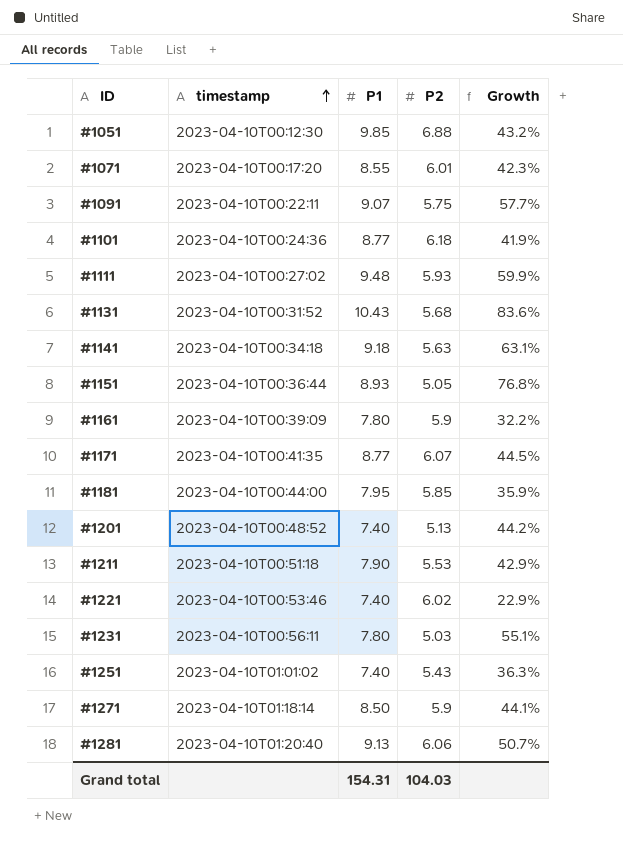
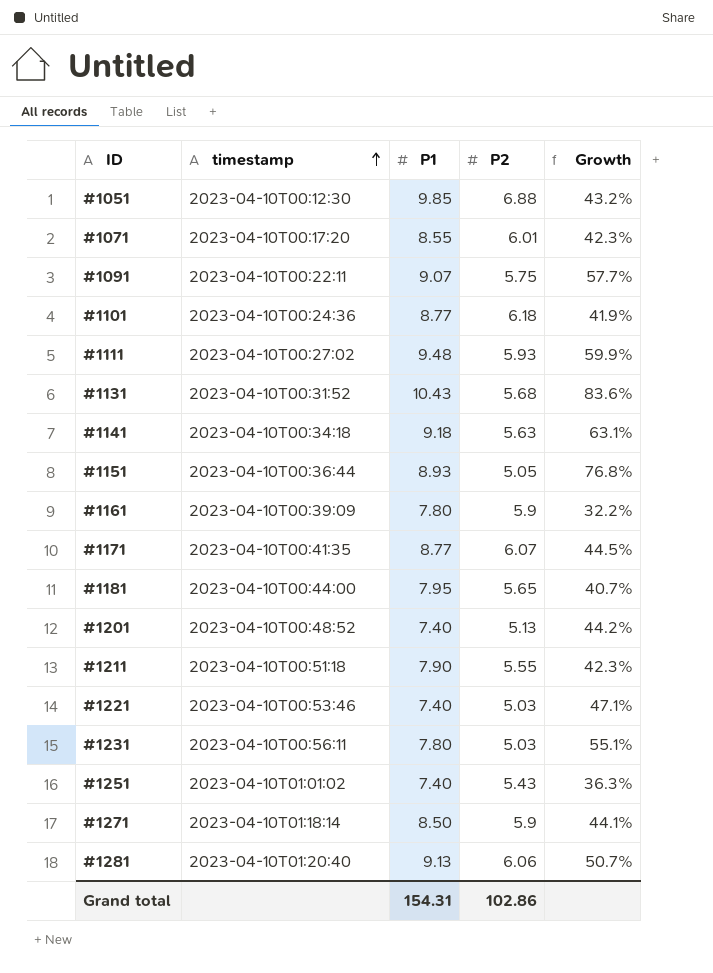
#1181 | P2: 5.85 -> 5.65
#1181 | Growth: 35.9% -> 40.7%
#1211 | P2: 5.53 -> 5.55
#1211 | Growth: 42.9% -> 42.3%
#1221 | P2: 6.02 -> 5.03
#1221 | Growth: 22.9% -> 47.1%
Grand total | P2: 104.03 -> 102.86

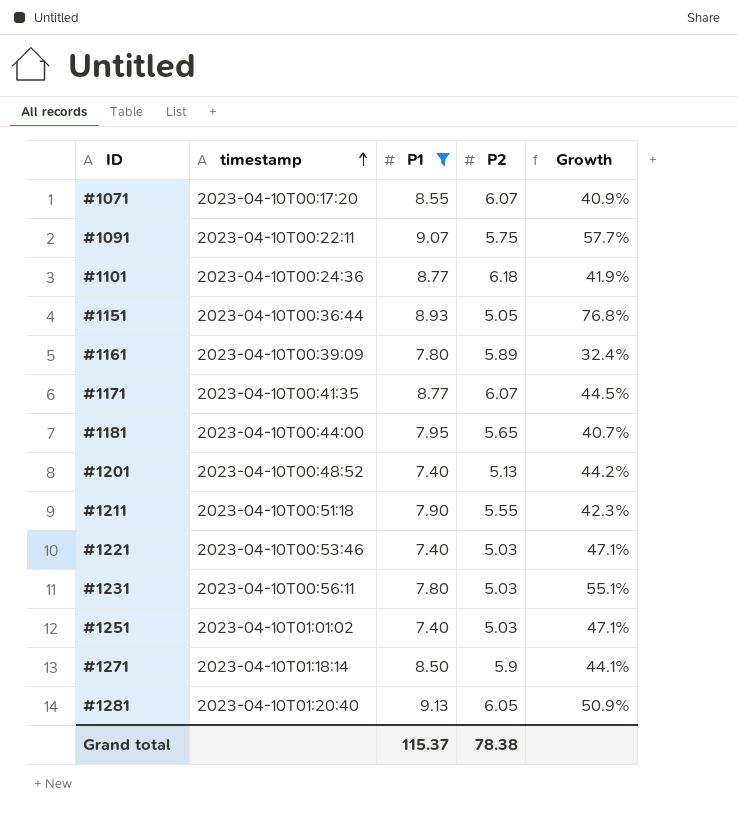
filter: none -> P1 <= 9.13
#1071 | P2: 6.01 -> 6.07
#1071 | Growth: 42.3% -> 40.9%
#1161 | P2: 5.9 -> 5.89
#1161 | Growth: 32.2% -> 32.4%
#1251 | P2: 5.43 -> 5.03
#1251 | Growth: 36.3% -> 47.1%
#1281 | P2: 6.06 -> 6.05
#1281 | Growth: 50.7% -> 50.9%
Grand total | P1: 154.31 -> 115.37
Grand total | P2: 102.86 -> 78.38

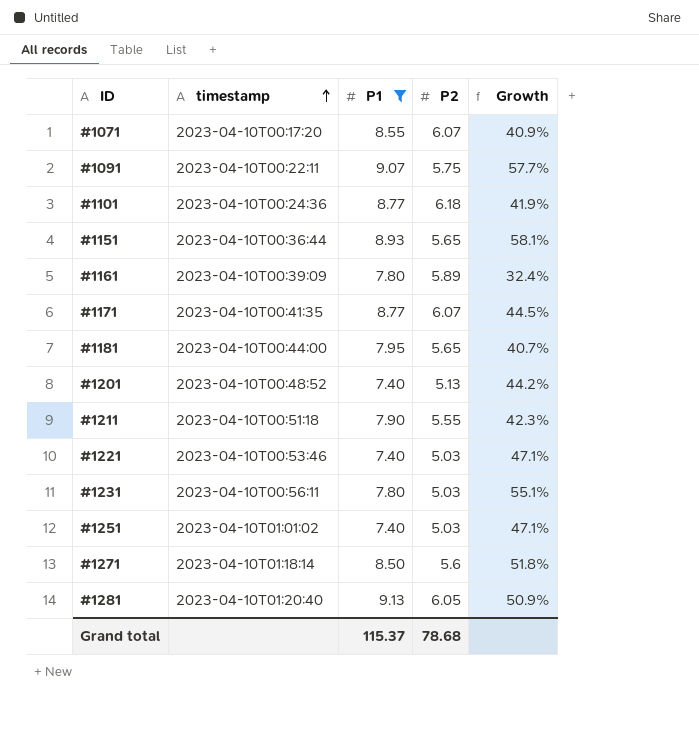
#1151 | P2: 5.05 -> 5.65
#1151 | Growth: 76.8% -> 58.1%
#1271 | P2: 5.9 -> 5.6
#1271 | Growth: 44.1% -> 51.8%
Grand total | P2: 78.38 -> 78.68

